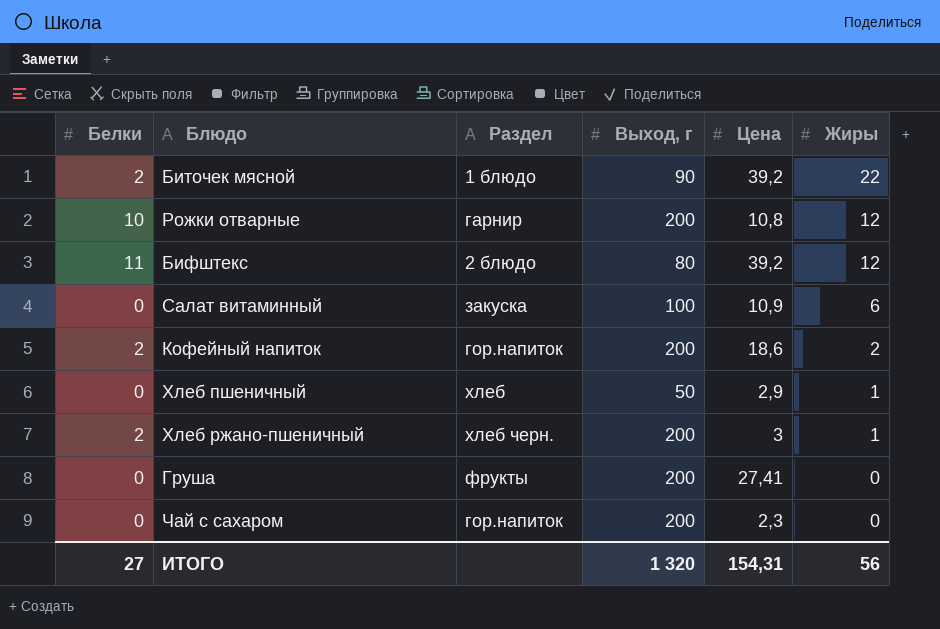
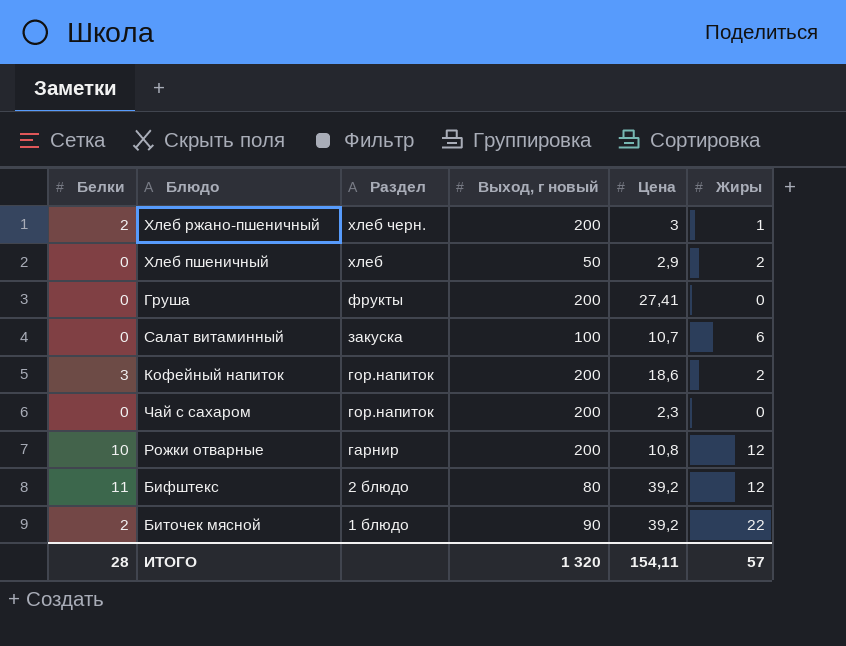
row order: Жиры descending -> Раздел descending
column name: Выход, г -> Выход, г новый
Хлеб пшеничный | Жиры: 1 -> 2
Салат витаминный | Цена: 10,9 -> 10,7
Кофейный напиток | Белки: 2 -> 3
ИТОГО | Белки: 27 -> 28
ИТОГО | Цена: 154,31 -> 154,11
ИТОГО | Жиры: 56 -> 57

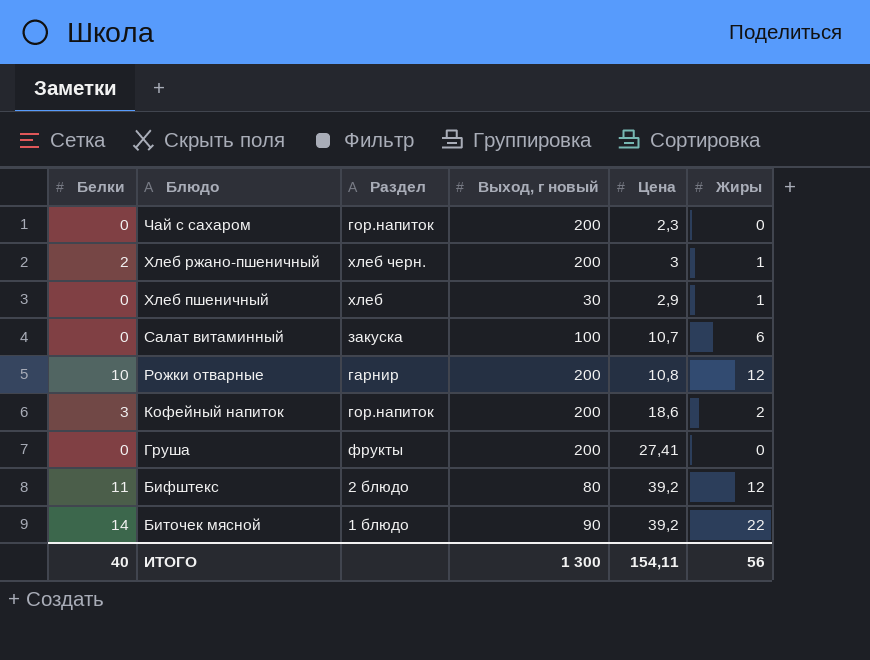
row order: Раздел descending -> Блюдо descending
Хлеб пшеничный | Выход, г новый: 50 -> 30
Хлеб пшеничный | Жиры: 2 -> 1
Биточек мясной | Белки: 2 -> 14
ИТОГО | Белки: 28 -> 40
ИТОГО | Выход, г новый: 1 320 -> 1 300
ИТОГО | Жиры: 57 -> 56

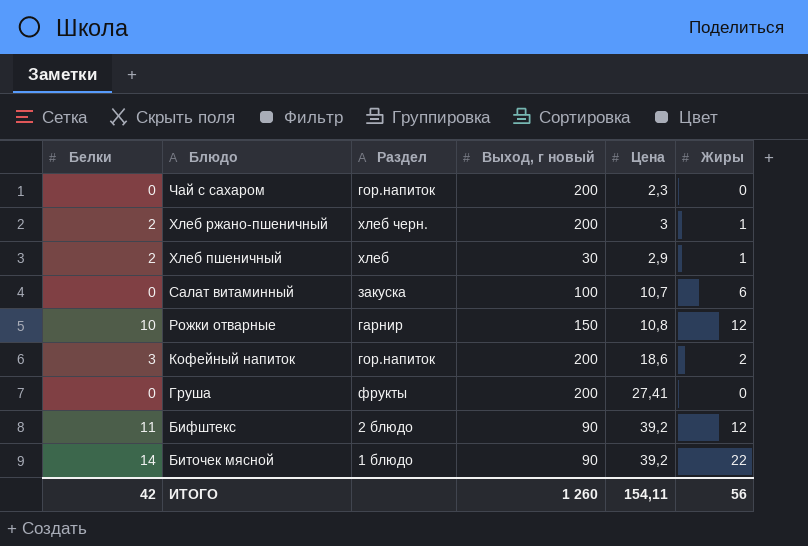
Хлеб пшеничный | Белки: 0 -> 2
Рожки отварные | Выход, г новый: 200 -> 150
Бифштекс | Выход, г новый: 80 -> 90
ИТОГО | Белки: 40 -> 42
ИТОГО | Выход, г новый: 1 300 -> 1 260

